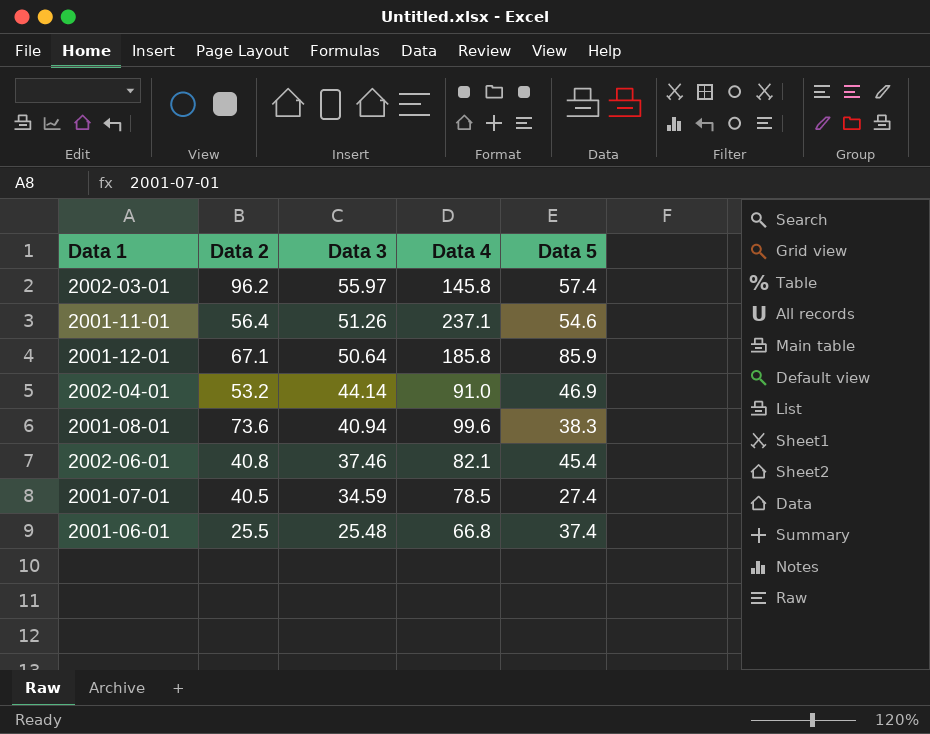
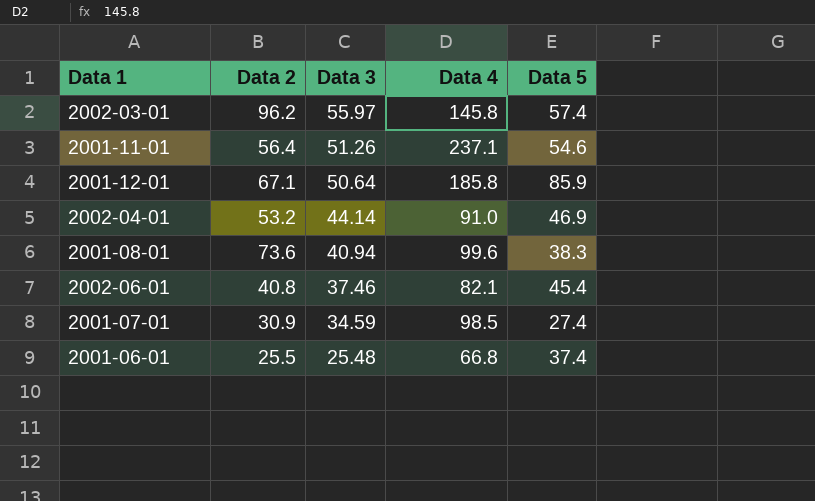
2001-07-01 | Data 2: 40.5 -> 30.9
2001-07-01 | Data 4: 78.5 -> 98.5

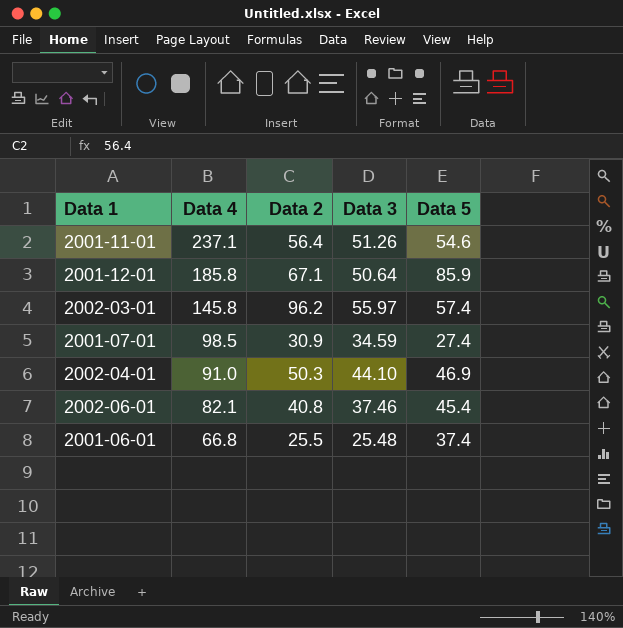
row order: Data 3 descending -> Data 4 descending
column Data 4 | position: 4 -> 2
row 2001-08-01: 73.6 | 40.94 | 99.6 | 38.3 -> none
2002-04-01 | Data 2: 53.2 -> 50.3
2002-04-01 | Data 3: 44.14 -> 44.10

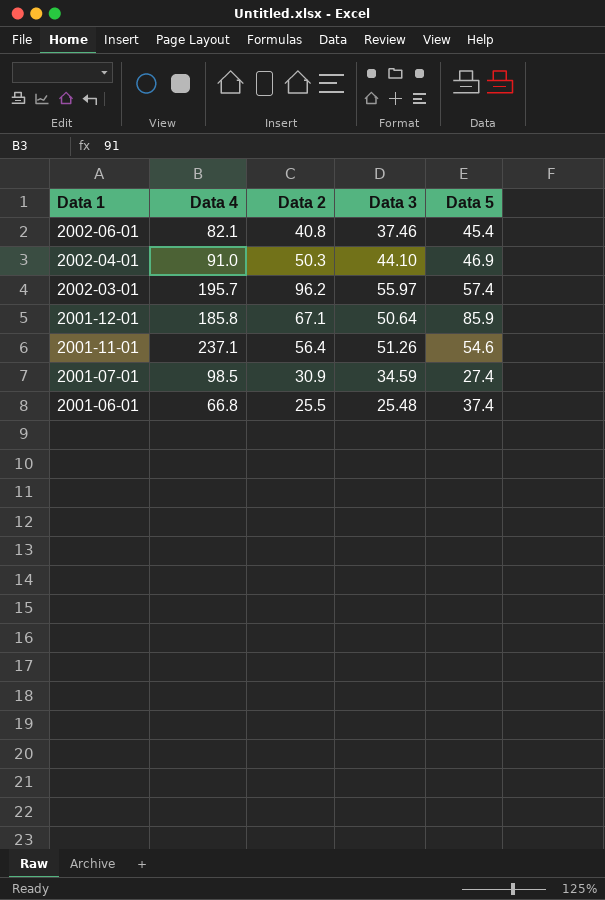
row order: Data 4 descending -> Data 1 descending
2002-03-01 | Data 4: 145.8 -> 195.7

